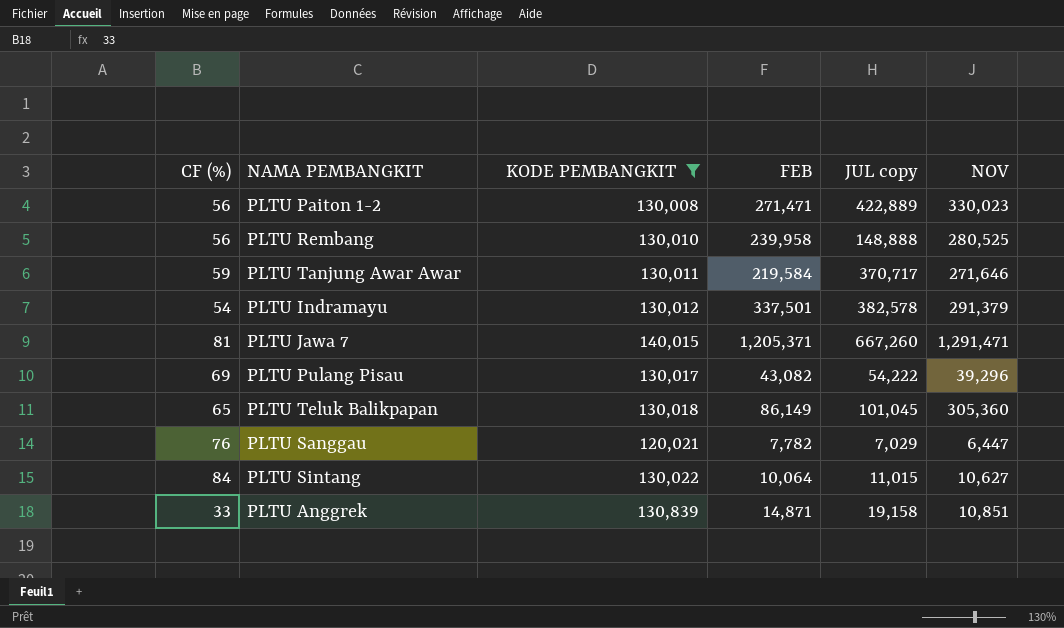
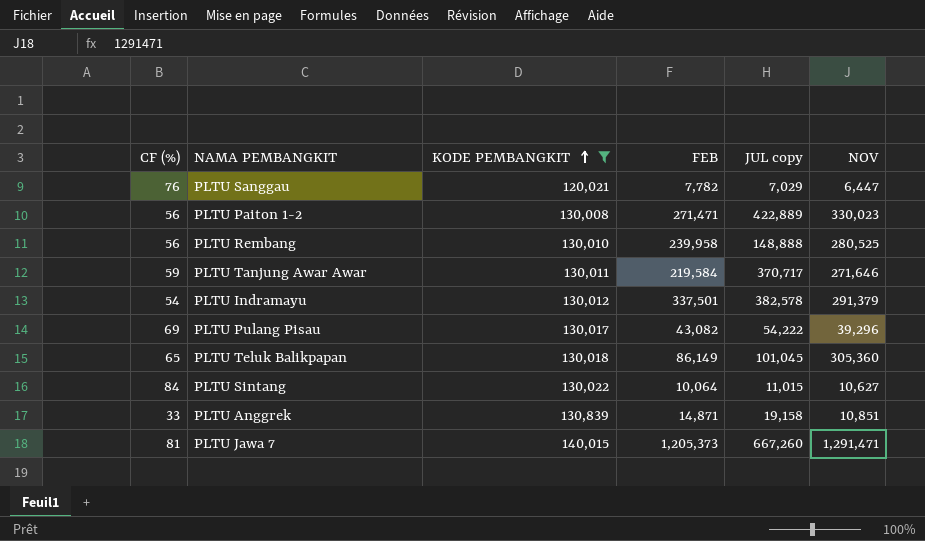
row order: none -> KODE PEMBANGKIT ascending
PLTU Jawa 7 | FEB: 1,205,371 -> 1,205,373

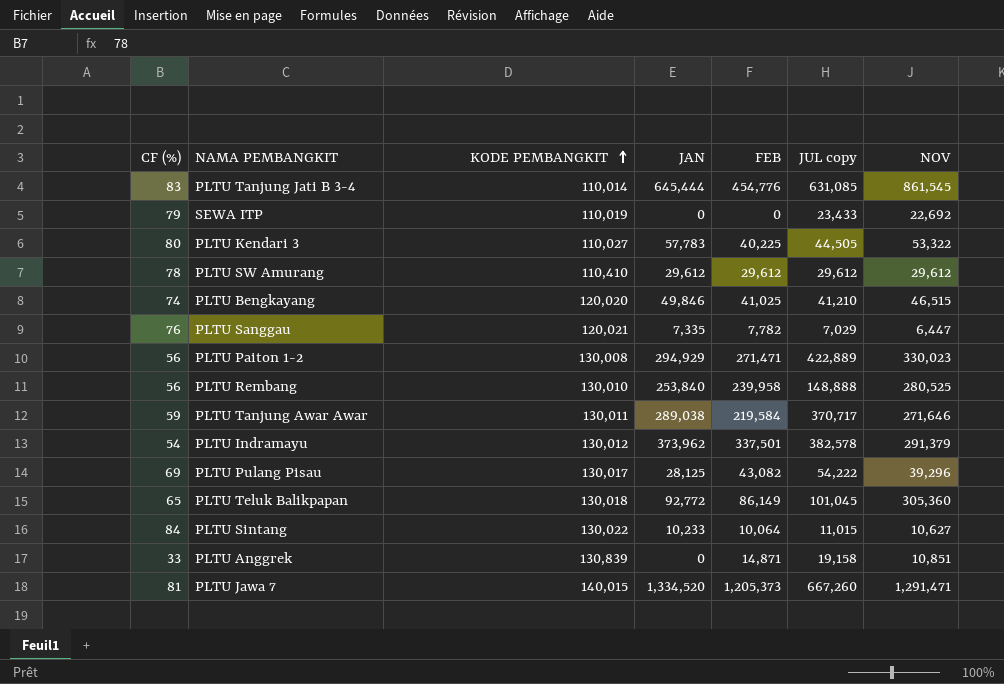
filter: KODE PEMBANGKIT >= 120,021 -> none
column JAN | position: none -> 4

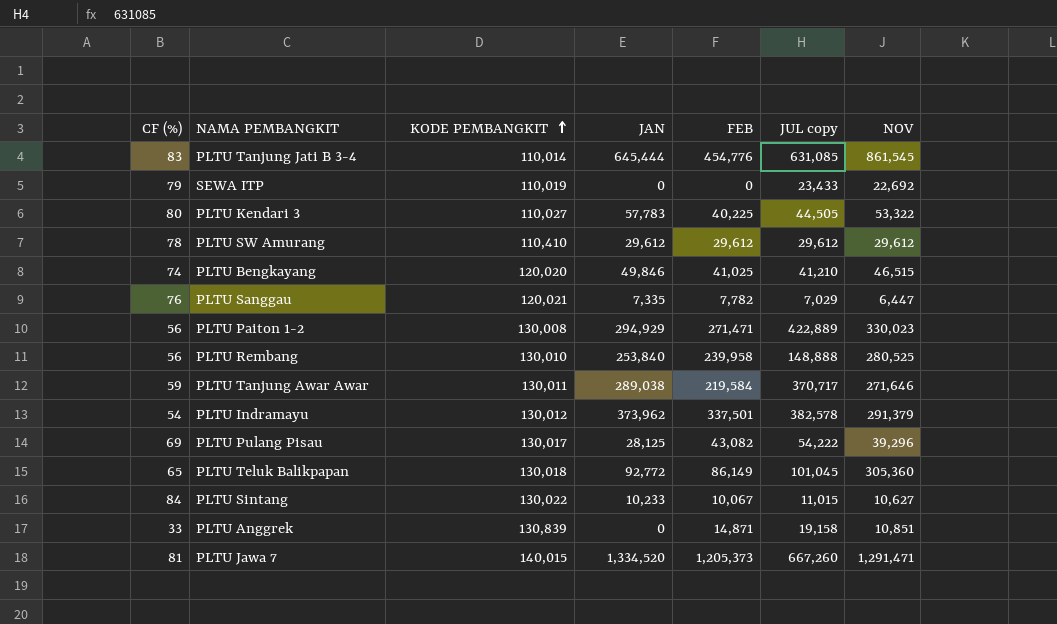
PLTU Sintang | FEB: 10,064 -> 10,067

